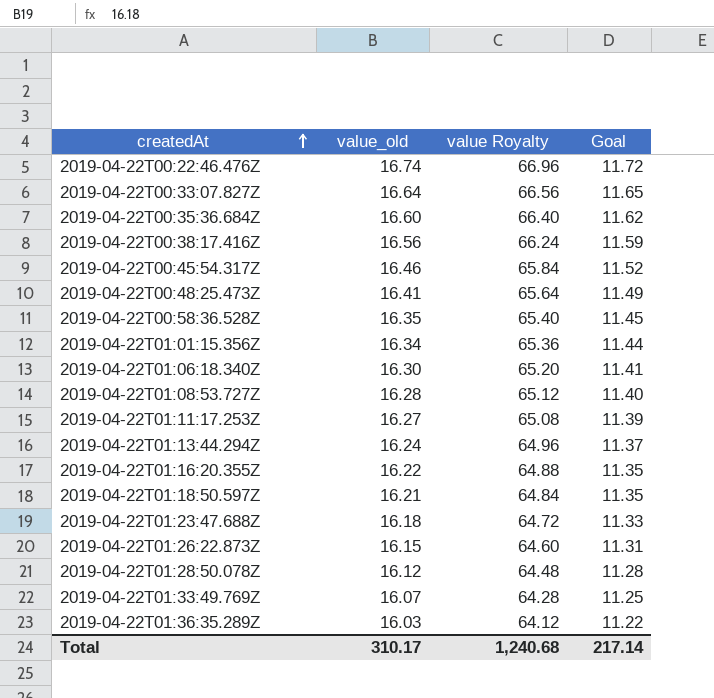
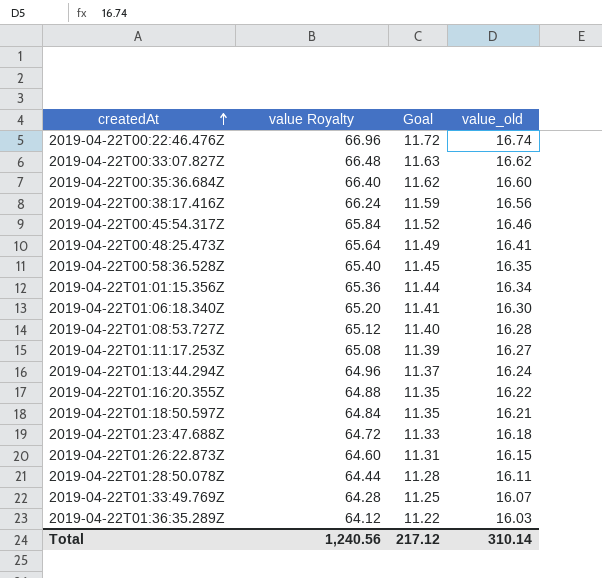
column value_old | position: 2 -> 4
2019-04-22T00:33:07.827Z | value Royalty: 66.56 -> 66.48
2019-04-22T00:33:07.827Z | Goal: 11.65 -> 11.63
2019-04-22T00:33:07.827Z | value_old: 16.64 -> 16.62
2019-04-22T01:28:50.078Z | value Royalty: 64.48 -> 64.44
2019-04-22T01:28:50.078Z | value_old: 16.12 -> 16.11
Total | value Royalty: 1,240.68 -> 1,240.56
Total | Goal: 217.14 -> 217.12
Total | value_old: 310.17 -> 310.14

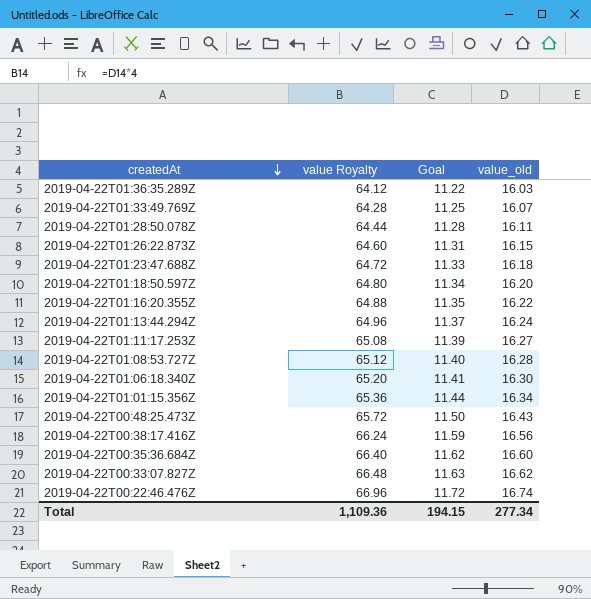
row order: createdAt ascending -> createdAt descending
row 2019-04-22T00:45:54.317Z: 65.84 | 11.52 | 16.46 -> none
row 2019-04-22T00:58:36.528Z: 65.40 | 11.45 | 16.35 -> none
2019-04-22T01:18:50.597Z | value Royalty: 64.84 -> 64.80
2019-04-22T01:18:50.597Z | Goal: 11.35 -> 11.34
2019-04-22T01:18:50.597Z | value_old: 16.21 -> 16.20
2019-04-22T00:48:25.473Z | value Royalty: 65.64 -> 65.72
2019-04-22T00:48:25.473Z | Goal: 11.49 -> 11.50
2019-04-22T00:48:25.473Z | value_old: 16.41 -> 16.43
Total | value Royalty: 1,240.56 -> 1,109.36
Total | Goal: 217.12 -> 194.15
Total | value_old: 310.14 -> 277.34

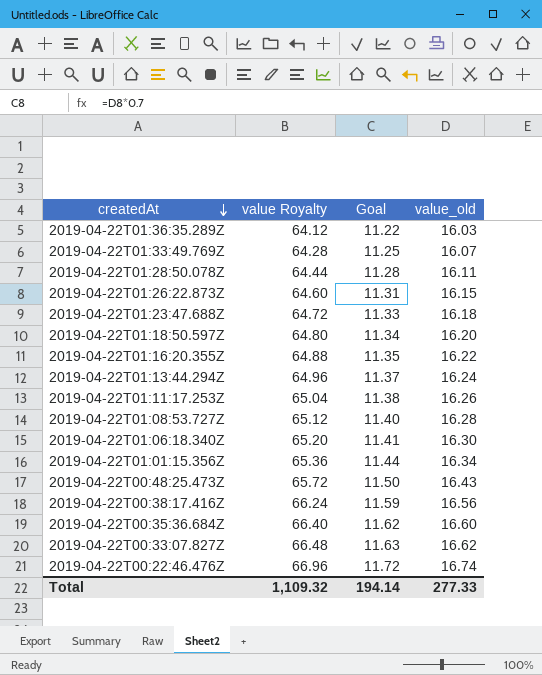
2019-04-22T01:11:17.253Z | value Royalty: 65.08 -> 65.04
2019-04-22T01:11:17.253Z | Goal: 11.39 -> 11.38
2019-04-22T01:11:17.253Z | value_old: 16.27 -> 16.26
Total | value Royalty: 1,109.36 -> 1,109.32
Total | Goal: 194.15 -> 194.14
Total | value_old: 277.34 -> 277.33

